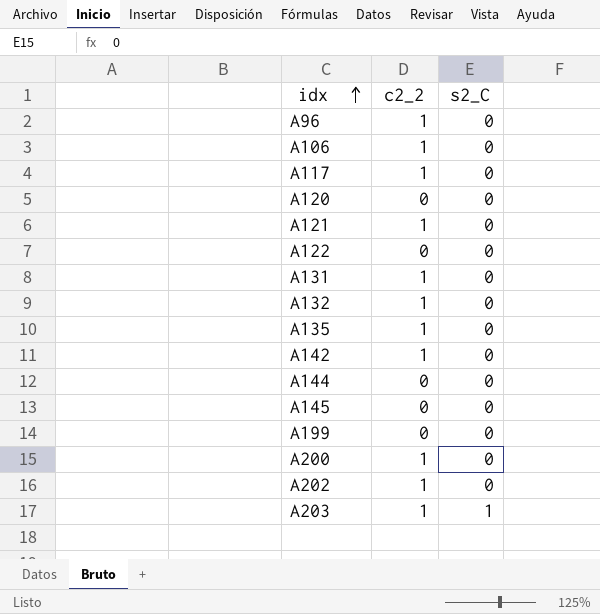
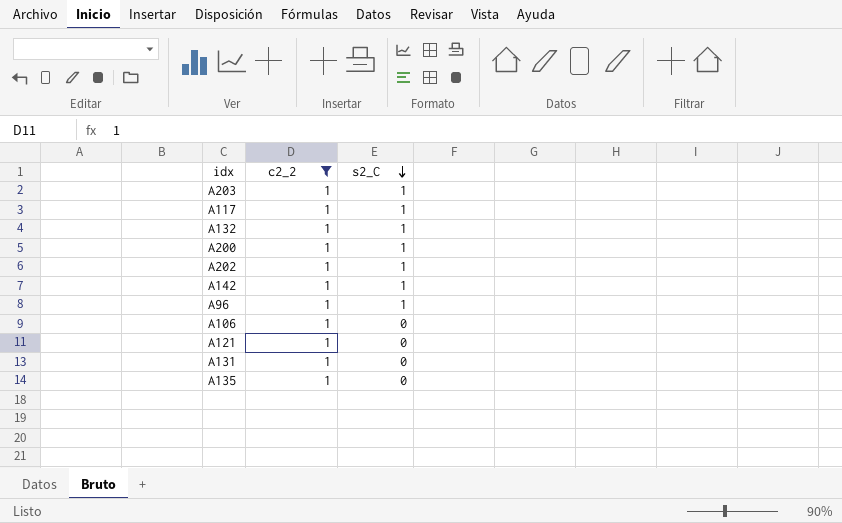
filter: none -> c2_2 = 1
row order: idx ascending -> s2_C descending
A117 | s2_C: 0 -> 1
A132 | s2_C: 0 -> 1
A200 | s2_C: 0 -> 1
A202 | s2_C: 0 -> 1
A142 | s2_C: 0 -> 1
A96 | s2_C: 0 -> 1

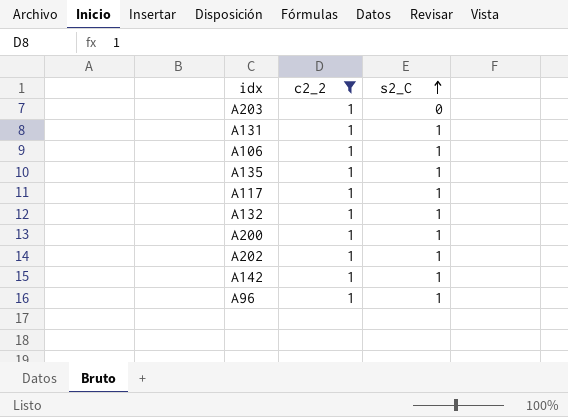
row order: s2_C descending -> s2_C ascending
row A121: 1 | 0 -> none
A203 | s2_C: 1 -> 0
A131 | s2_C: 0 -> 1
A106 | s2_C: 0 -> 1
A135 | s2_C: 0 -> 1

